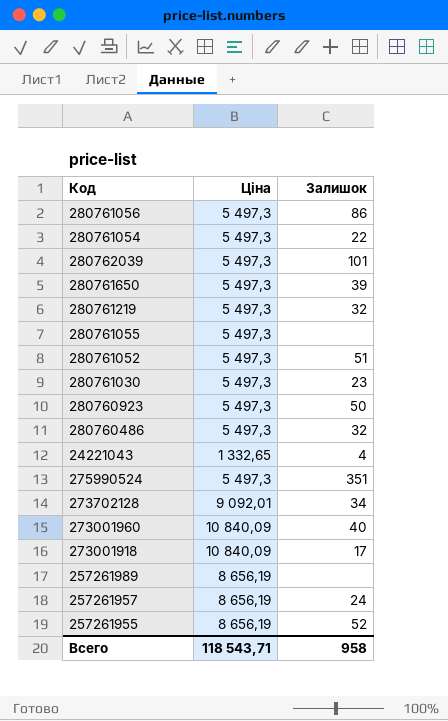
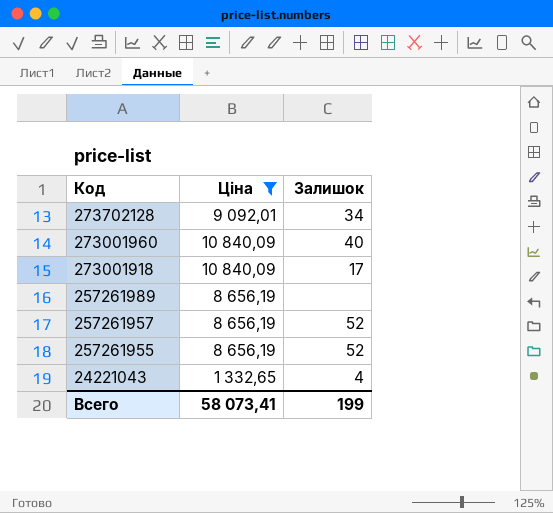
filter: none -> Ціна != 5 497,3
row order: none -> Код descending
257261957 | Залишок: 24 -> 52
Всего | Ціна: 118 543,71 -> 58 073,41
Всего | Залишок: 958 -> 199

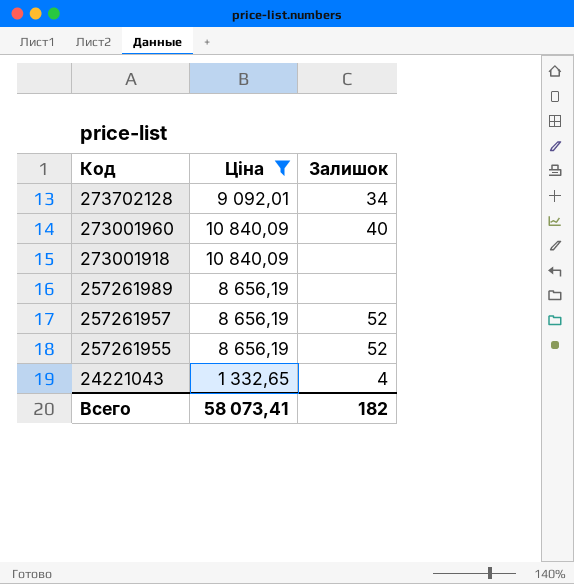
273001918 | Залишок: 17 -> none
Всего | Залишок: 199 -> 182

